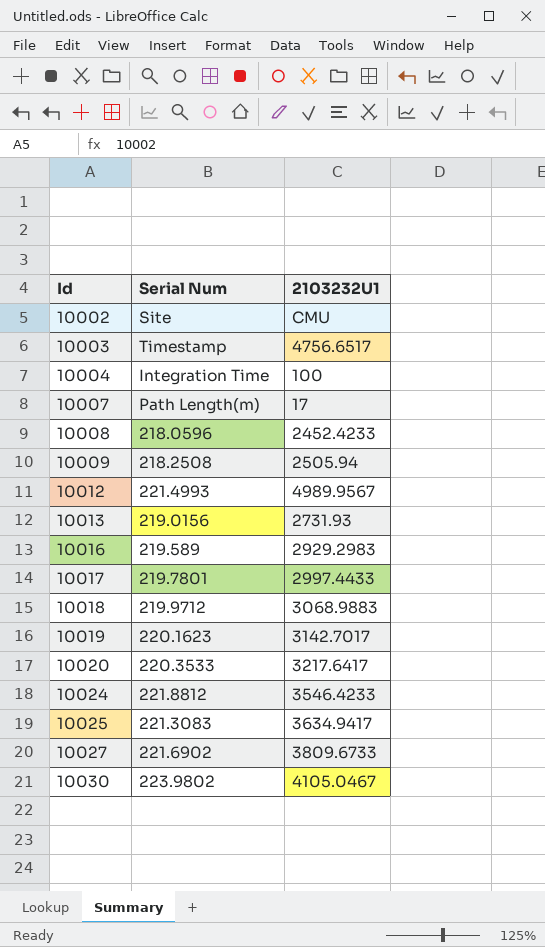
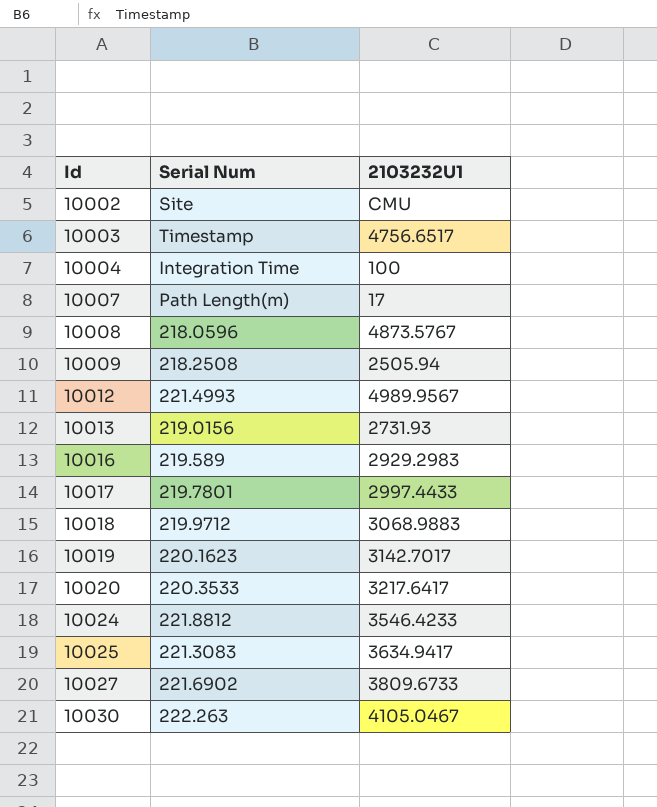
10008 | 2103232U1: 2452.4233 -> 4873.5767
10030 | Serial Num: 223.9802 -> 222.263

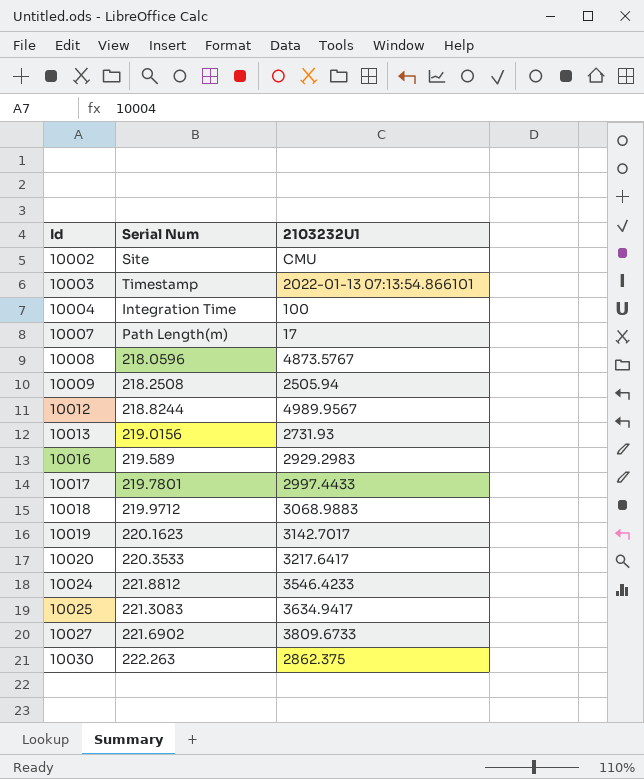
10003 | 2103232U1: 4756.6517 -> 2022-01-13 07:13:54.866101
10012 | Serial Num: 221.4993 -> 218.8244
10030 | 2103232U1: 4105.0467 -> 2862.375

